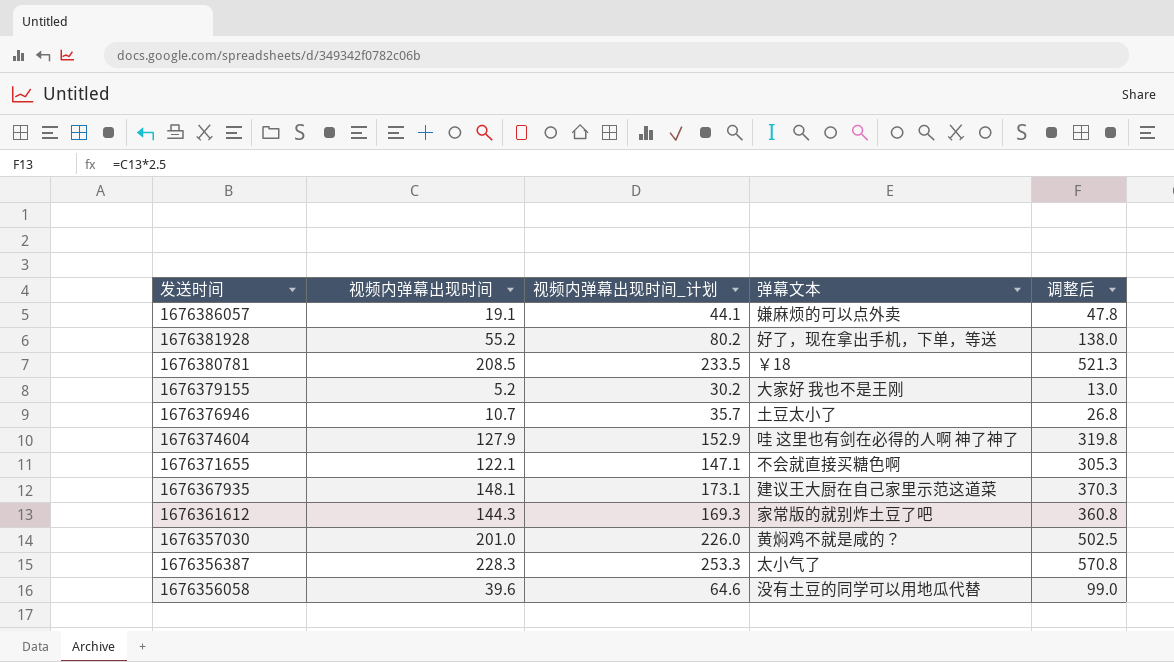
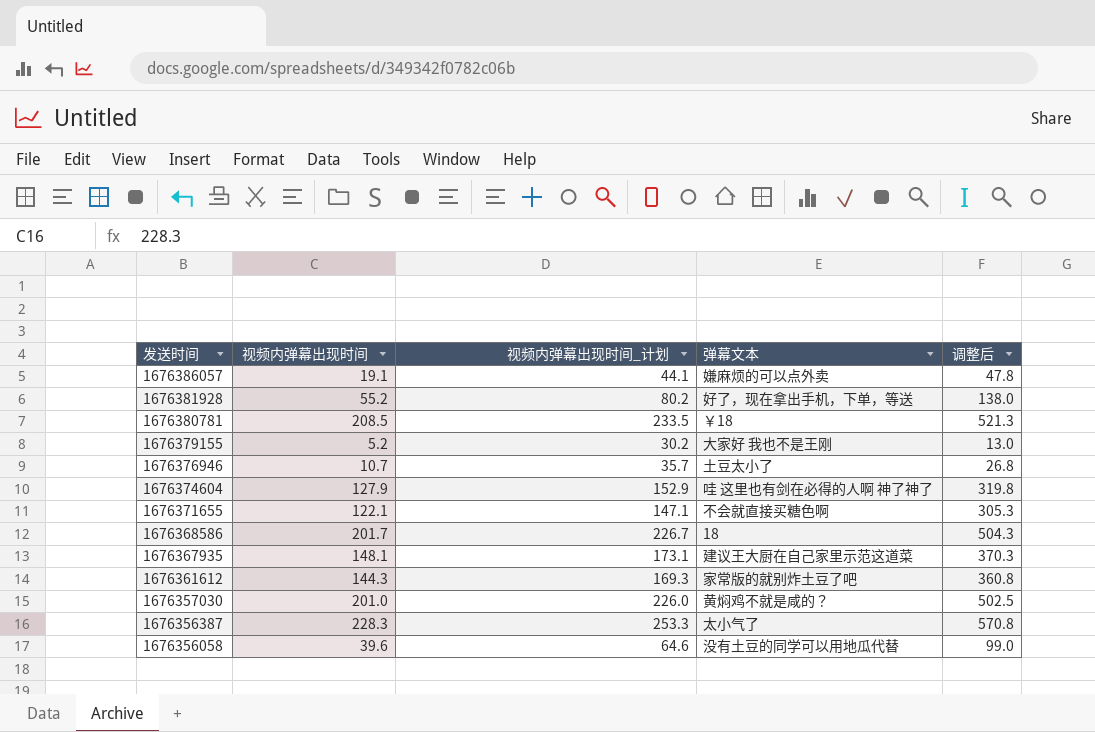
row 1676368586: none -> 201.7 | 226.7 | 18 | 504.3

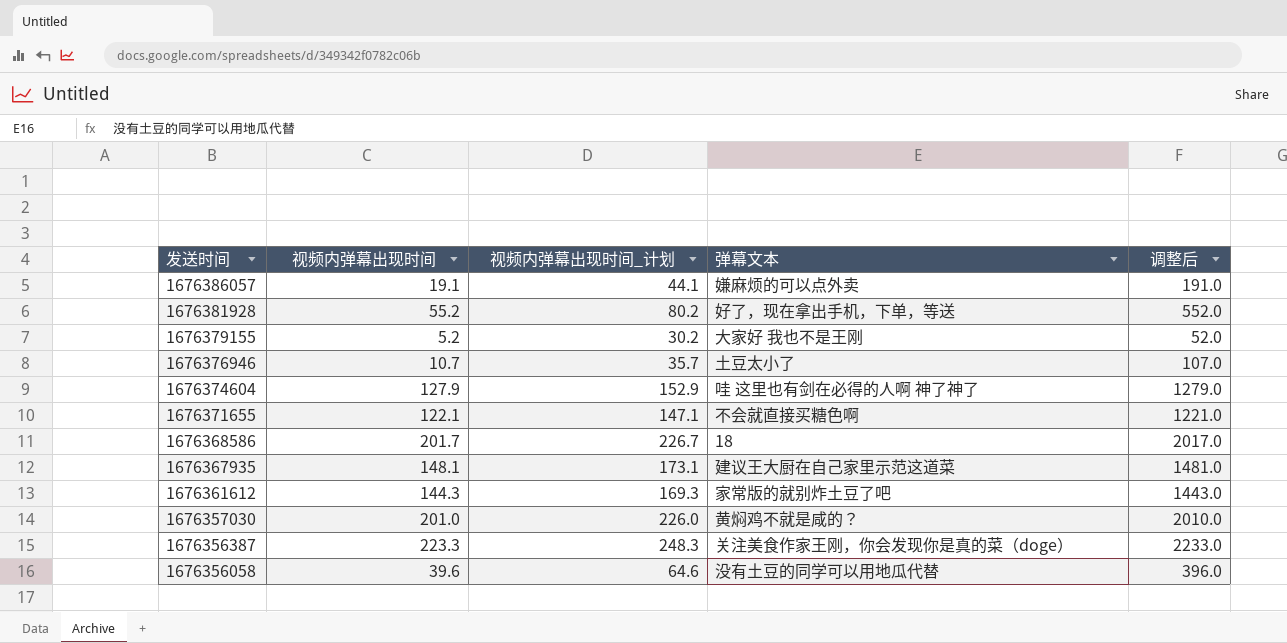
column 调整后 | formula: [视频内弹幕出现时间] * 2.5 -> [视频内弹幕出现时间] * 10
row 1676380781: 208.5 | 233.5 | ￥18 | 521.3 -> none
1676356387 | 视频内弹幕出现时间: 228.3 -> 223.3
1676356387 | 视频内弹幕出现时间_计划: 253.3 -> 248.3
1676356387 | 弹幕文本: 太小气了 -> 关注美食作家王刚，你会发现你是真的菜（doge）

